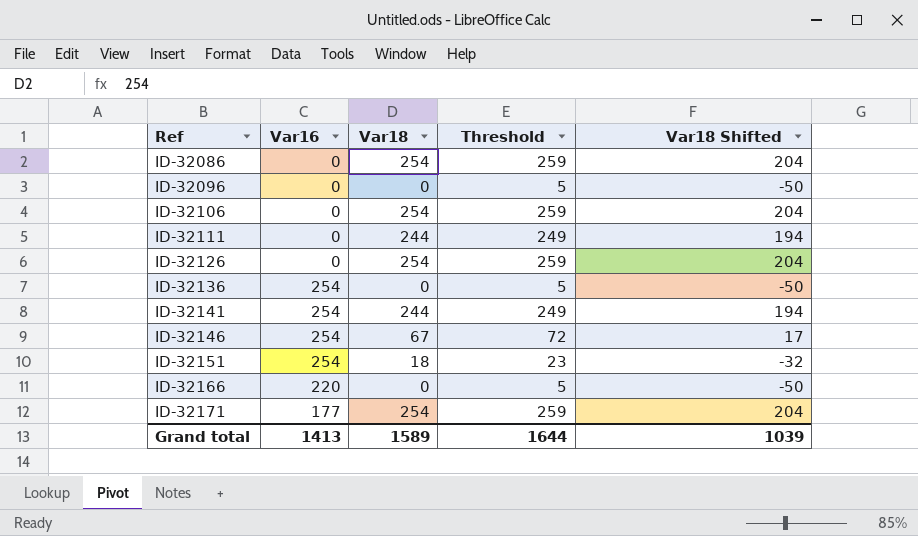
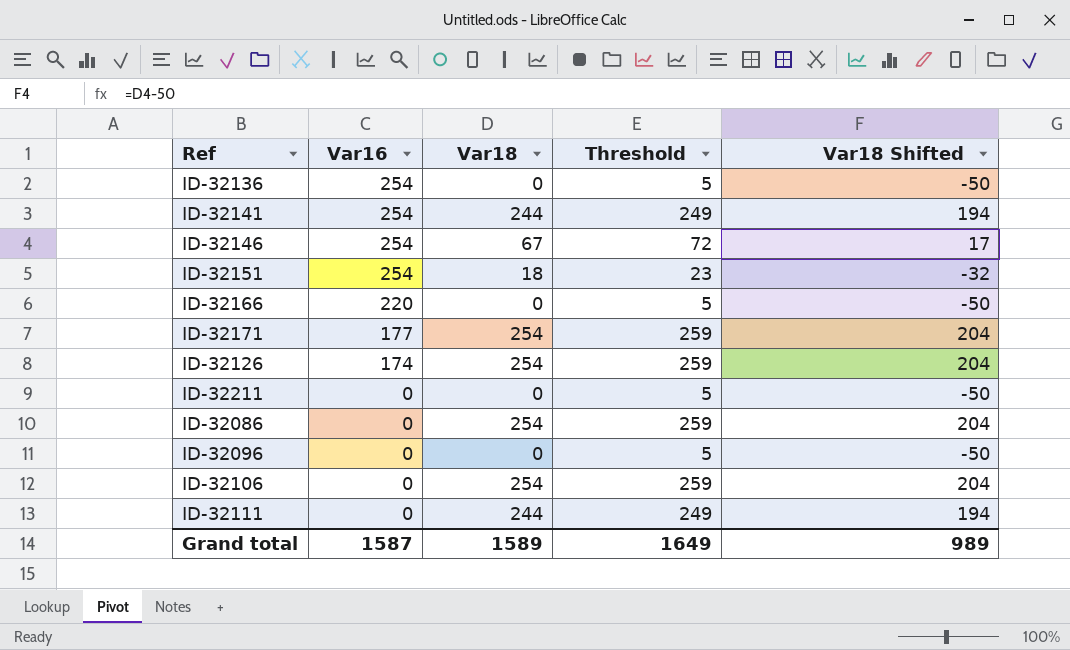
row order: Ref ascending -> Var16 descending
ID-32126 | Var16: 0 -> 174
row ID-32211: none -> 0 | 0 | 5 | -50
Grand total | Var16: 1413 -> 1587
Grand total | Threshold: 1644 -> 1649
Grand total | Var18 Shifted: 1039 -> 989

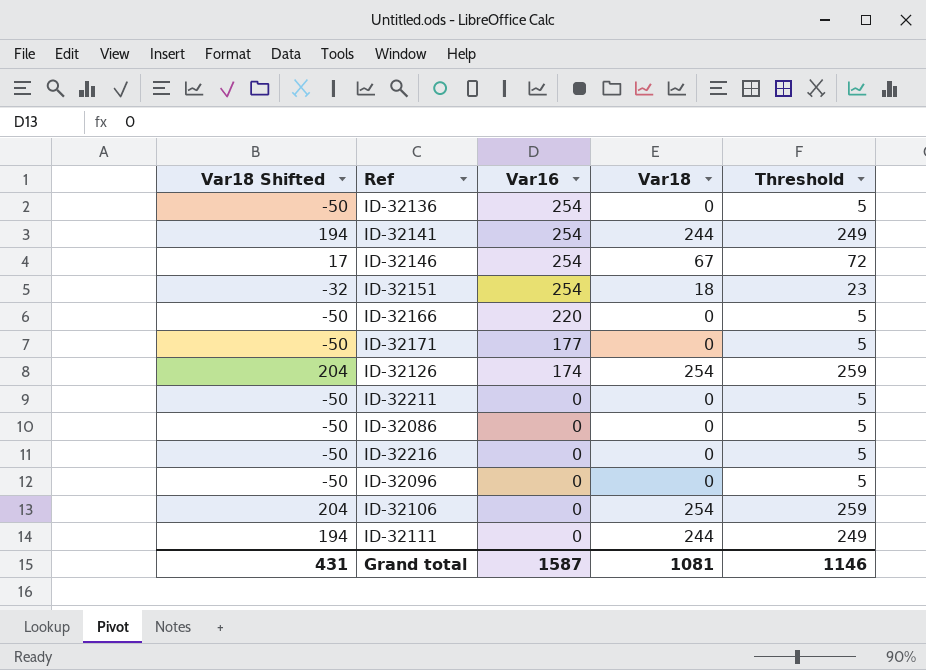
column Var18 Shifted | position: 5 -> 1
ID-32171 | Var18 Shifted: 204 -> -50
ID-32171 | Var18: 254 -> 0
ID-32171 | Threshold: 259 -> 5
ID-32086 | Var18 Shifted: 204 -> -50
ID-32086 | Var18: 254 -> 0
ID-32086 | Threshold: 259 -> 5
row ID-32216: none -> -50 | 0 | 0 | 5
Grand total | Var18 Shifted: 989 -> 431
Grand total | Var18: 1589 -> 1081
Grand total | Threshold: 1649 -> 1146

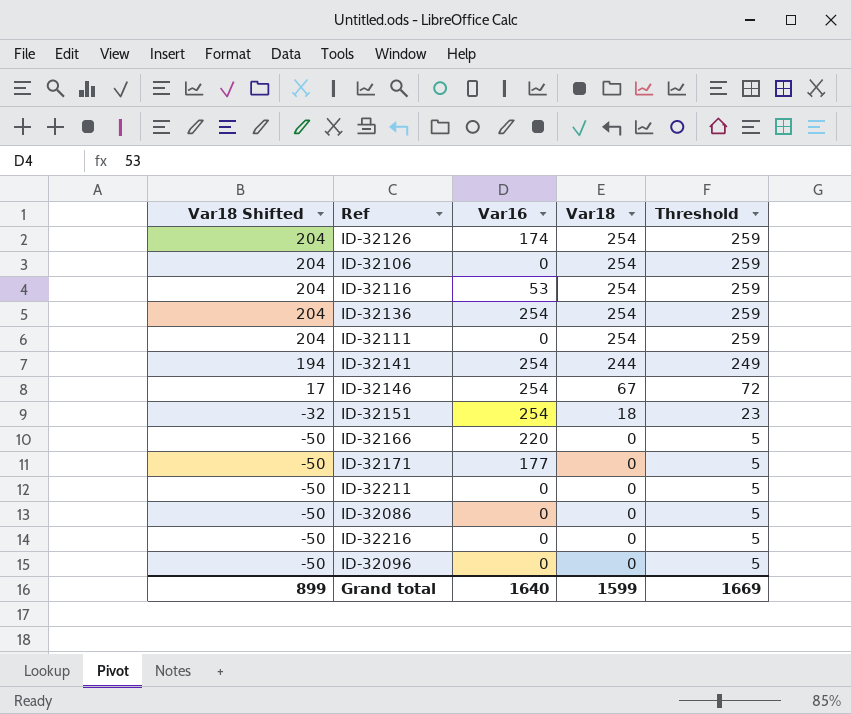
row order: Var16 descending -> Var18 Shifted descending
row ID-32116: none -> 204 | 53 | 254 | 259
ID-32136 | Var18 Shifted: -50 -> 204
ID-32136 | Var18: 0 -> 254
ID-32136 | Threshold: 5 -> 259
ID-32111 | Var18 Shifted: 194 -> 204
ID-32111 | Var18: 244 -> 254
ID-32111 | Threshold: 249 -> 259
Grand total | Var18 Shifted: 431 -> 899
Grand total | Var16: 1587 -> 1640
Grand total | Var18: 1081 -> 1599
Grand total | Threshold: 1146 -> 1669

